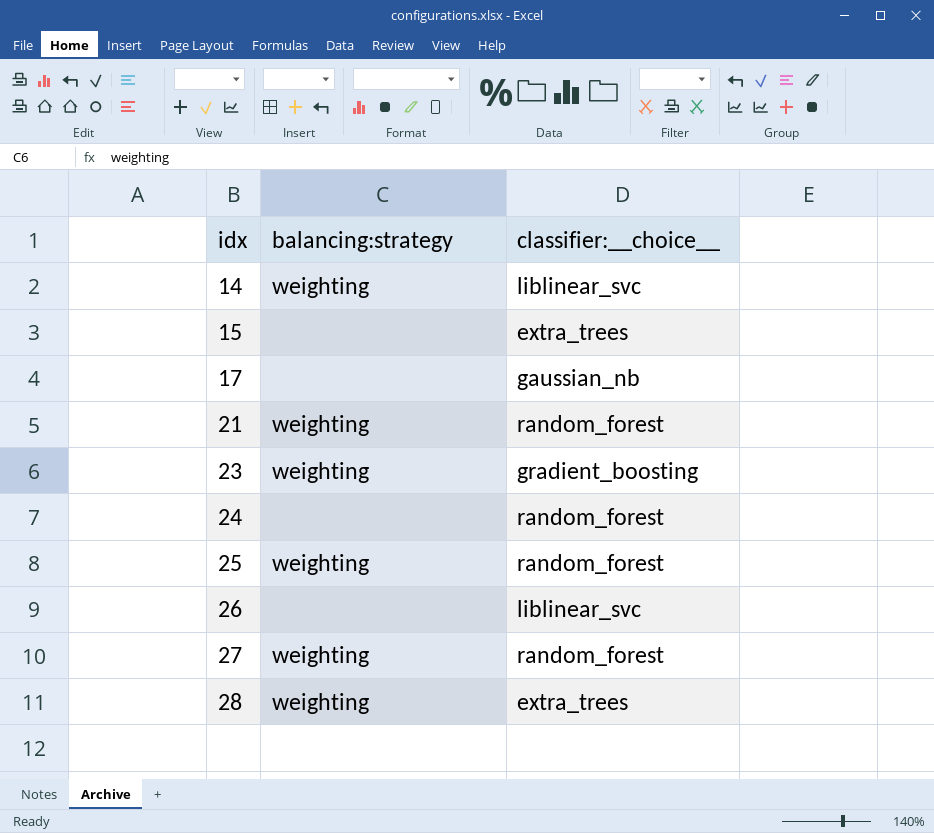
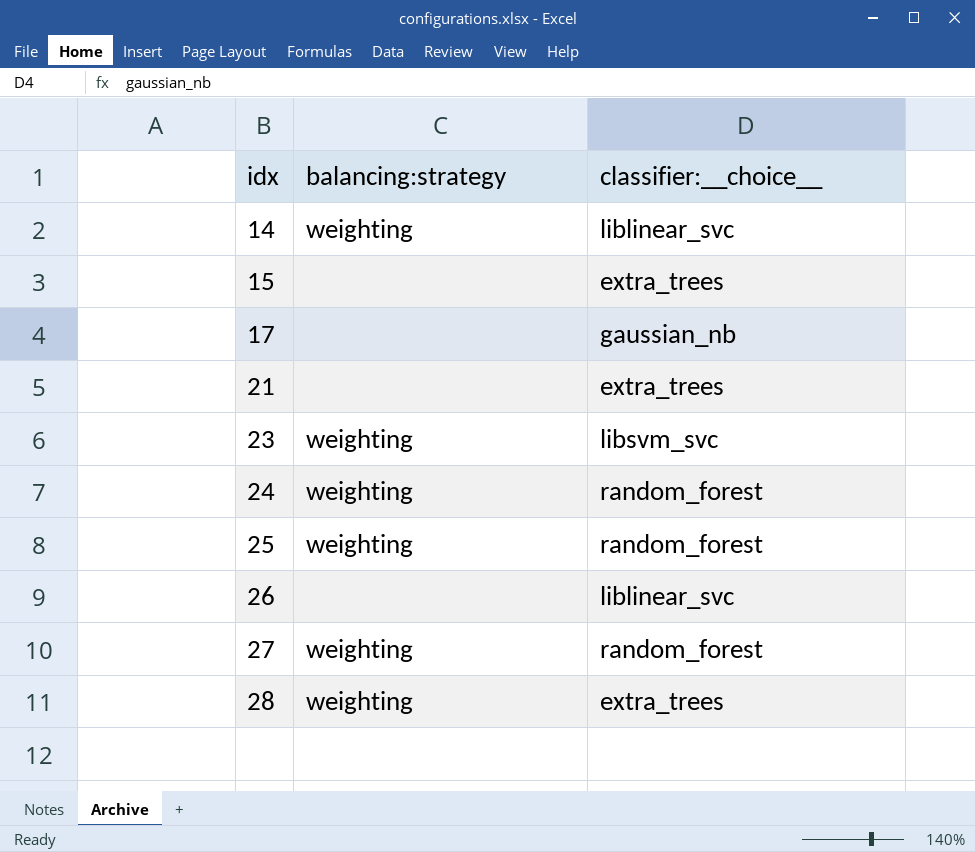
21 | balancing:strategy: weighting -> none
21 | classifier:__choice__: random_forest -> extra_trees
23 | classifier:__choice__: gradient_boosting -> libsvm_svc
24 | balancing:strategy: none -> weighting

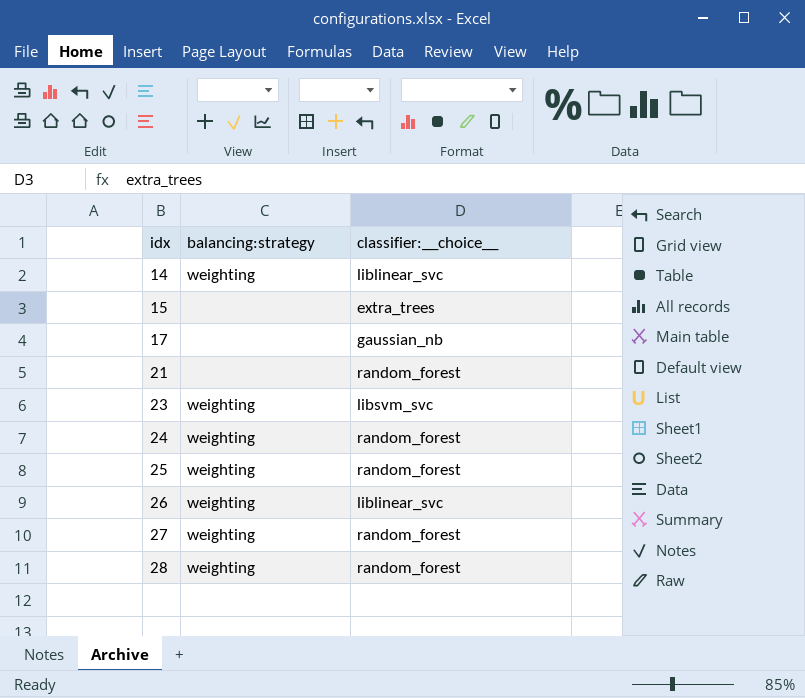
21 | classifier:__choice__: extra_trees -> random_forest
26 | balancing:strategy: none -> weighting
28 | classifier:__choice__: extra_trees -> random_forest

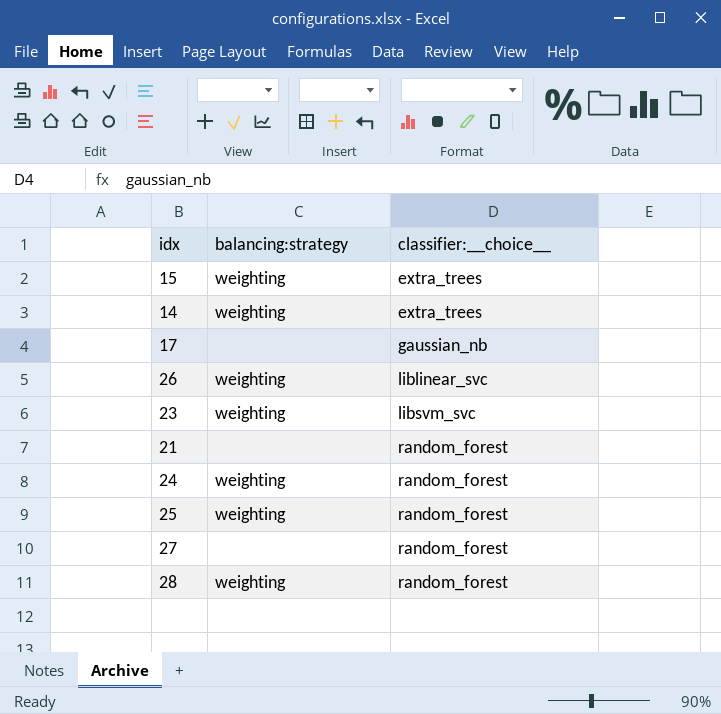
row order: idx ascending -> classifier:__choice__ ascending
15 | balancing:strategy: none -> weighting
14 | classifier:__choice__: liblinear_svc -> extra_trees
27 | balancing:strategy: weighting -> none

